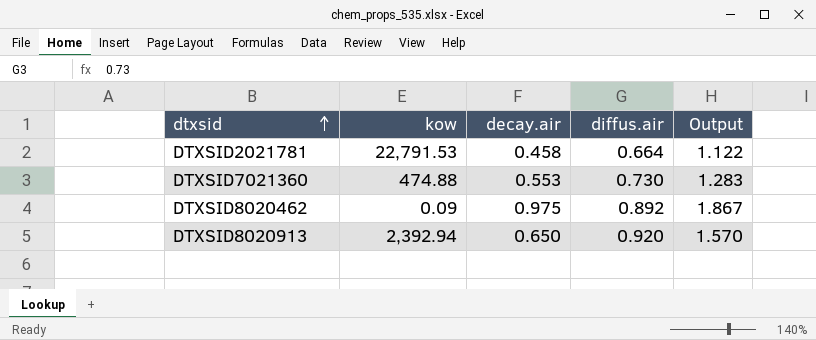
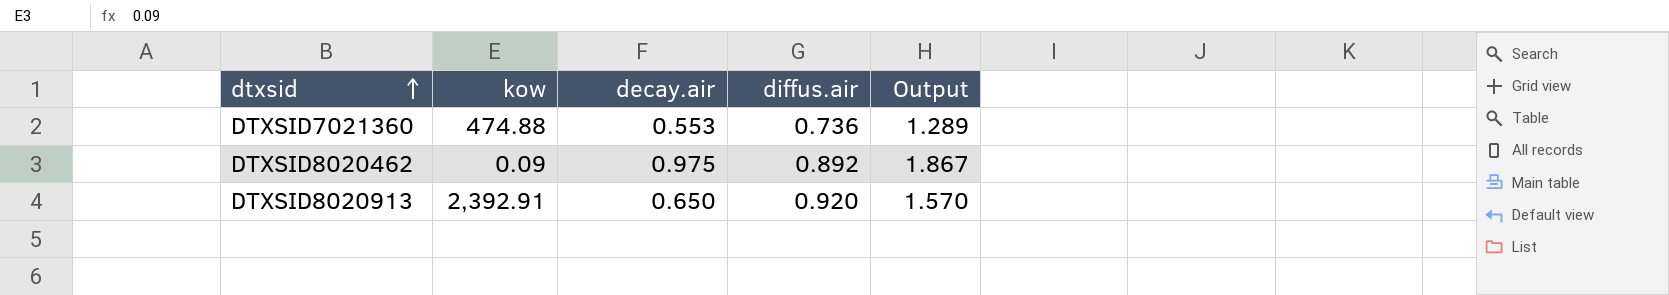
row DTXSID2021781: 22,791.53 | 0.458 | 0.664 | 1.122 -> none
DTXSID7021360 | diffus.air: 0.730 -> 0.736
DTXSID7021360 | Output: 1.283 -> 1.289
DTXSID8020913 | kow: 2,392.94 -> 2,392.91

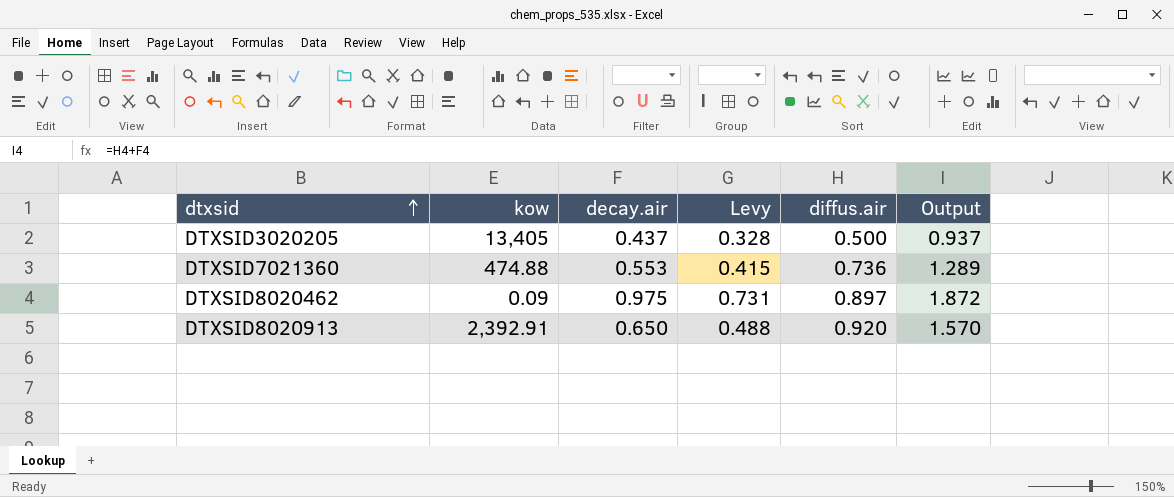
column Levy | formula: none -> [decay.air] * 0.75
row DTXSID3020205: none -> 13,405 | 0.437 | 0.328 | 0.500 | 0.937
DTXSID8020462 | diffus.air: 0.892 -> 0.897
DTXSID8020462 | Output: 1.867 -> 1.872

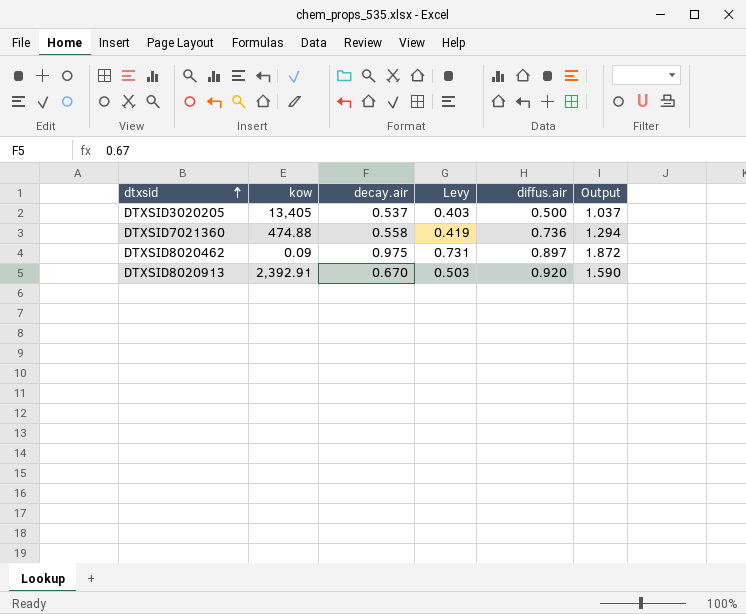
DTXSID3020205 | decay.air: 0.437 -> 0.537
DTXSID3020205 | Levy: 0.328 -> 0.403
DTXSID3020205 | Output: 0.937 -> 1.037
DTXSID7021360 | decay.air: 0.553 -> 0.558
DTXSID7021360 | Levy: 0.415 -> 0.419
DTXSID7021360 | Output: 1.289 -> 1.294
DTXSID8020913 | decay.air: 0.650 -> 0.670
DTXSID8020913 | Levy: 0.488 -> 0.503
DTXSID8020913 | Output: 1.570 -> 1.590

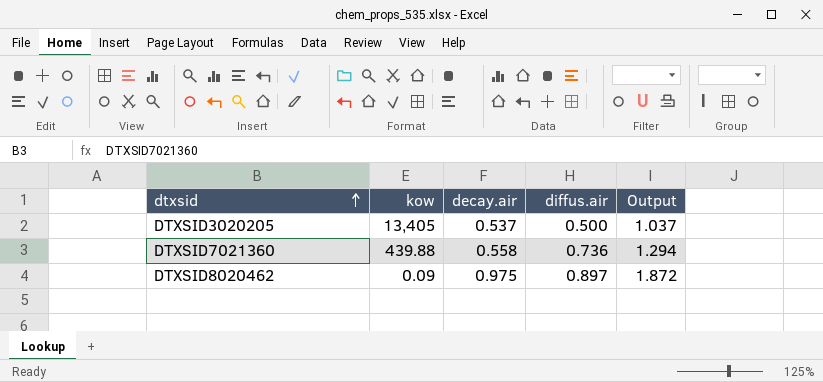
column Levy | formula: [decay.air] * 0.75 -> none
row DTXSID8020913: 2,392.91 | 0.670 | 0.503 | 0.920 | 1.590 -> none
DTXSID7021360 | kow: 474.88 -> 439.88

